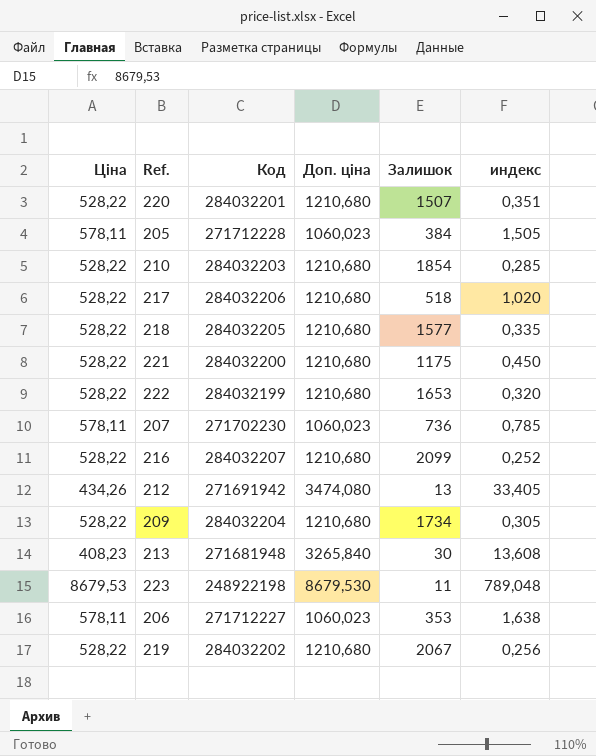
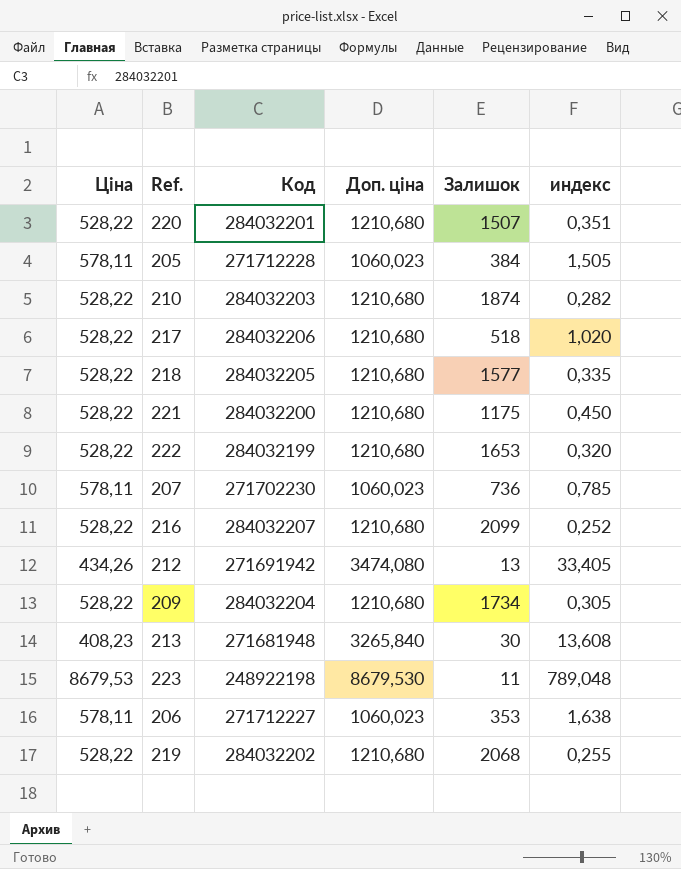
210 | Залишок: 1854 -> 1874
210 | индекс: 0,285 -> 0,282
219 | Залишок: 2067 -> 2068
219 | индекс: 0,256 -> 0,255

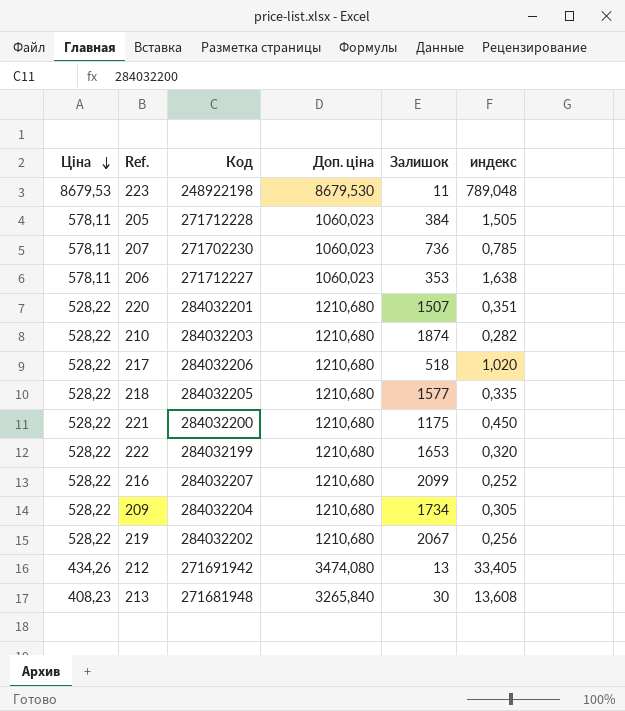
row order: none -> Ціна descending
219 | Залишок: 2068 -> 2067
219 | индекс: 0,255 -> 0,256

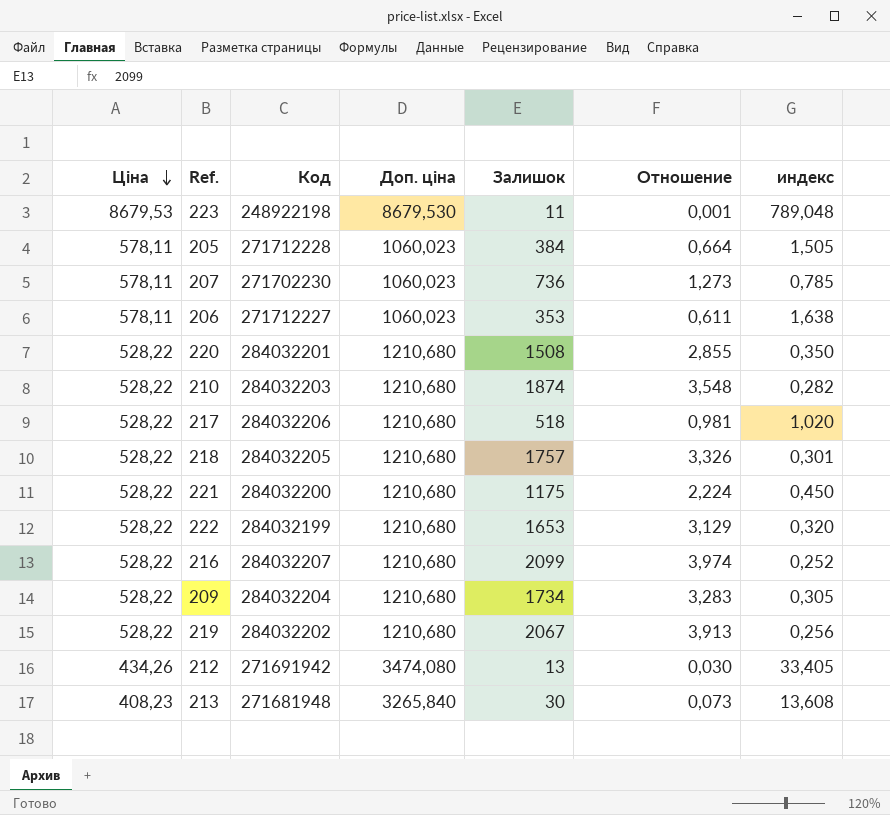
column Отношение | formula: none -> [Залишок] / [Ціна]
220 | Залишок: 1507 -> 1508
220 | индекс: 0,351 -> 0,350
218 | Залишок: 1577 -> 1757
218 | индекс: 0,335 -> 0,301

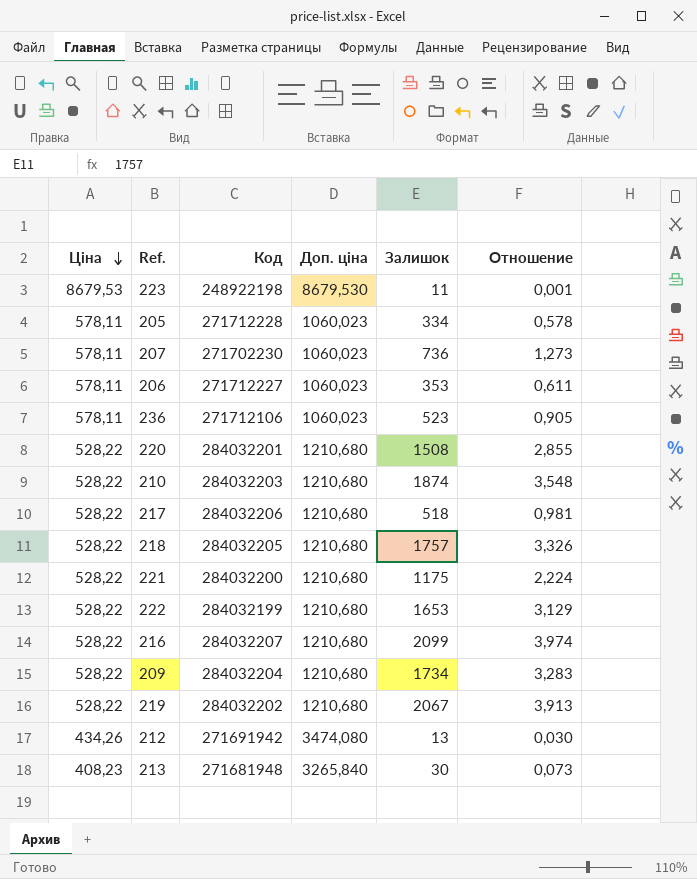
column индекс | formula: [Ціна] / [Залишок] -> none
205 | Залишок: 384 -> 334
205 | Отношение: 0,664 -> 0,578
row 236: none -> 578,11 | 271712106 | 1060,023 | 523 | 0,905

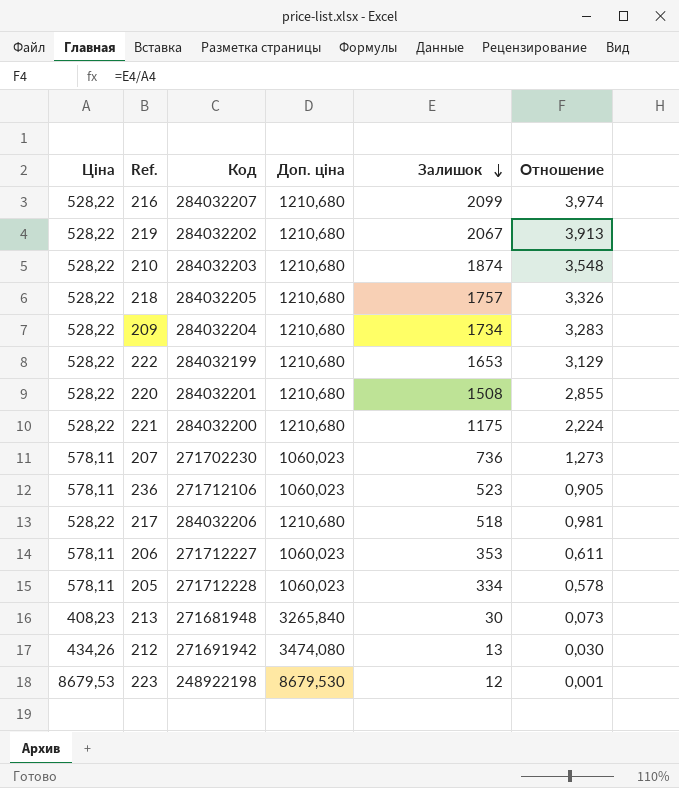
row order: Ціна descending -> Залишок descending
223 | Залишок: 11 -> 12

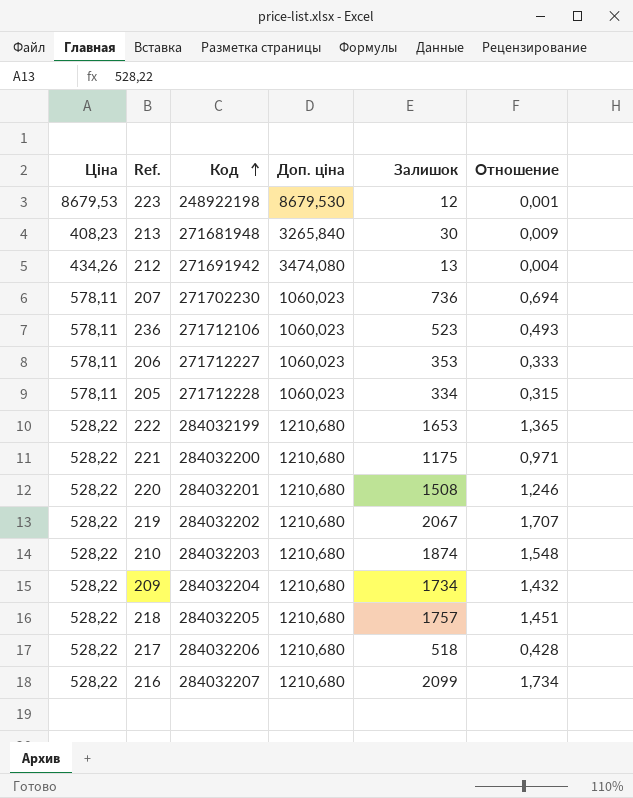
row order: Залишок descending -> Код ascending
column Отношение | formula: [Залишок] / [Ціна] -> [Залишок] / [Доп. ціна]

